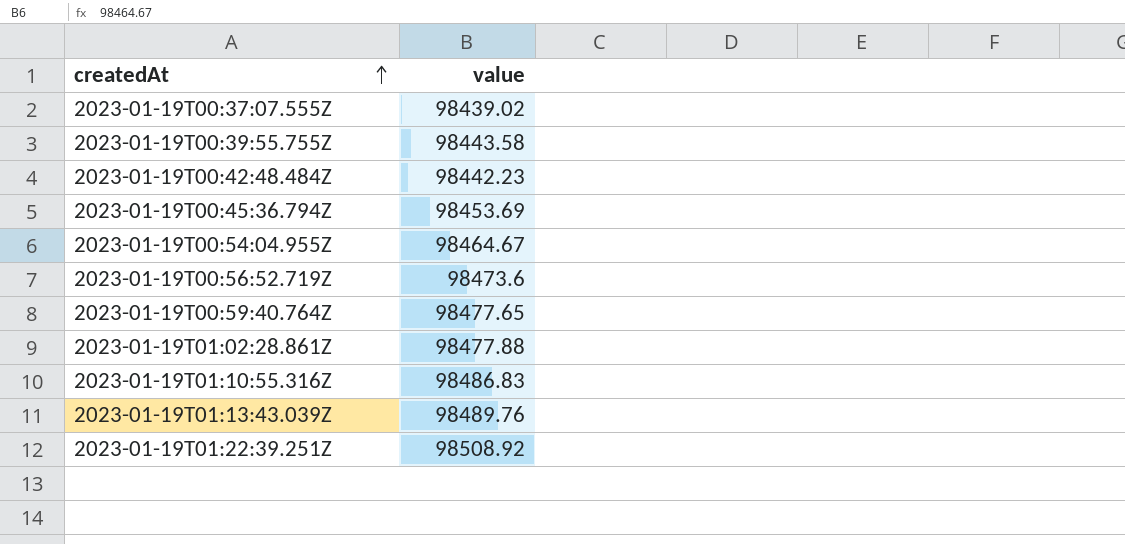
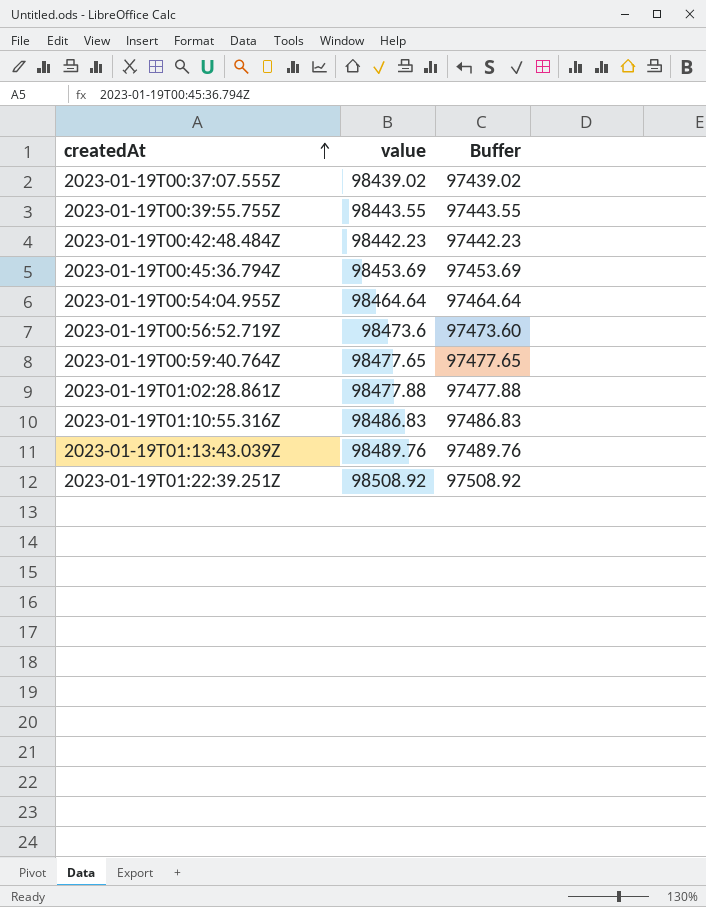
column Buffer | formula: none -> [value] - 1000
2023-01-19T00:39:55.755Z | value: 98443.58 -> 98443.55
2023-01-19T00:54:04.955Z | value: 98464.67 -> 98464.64

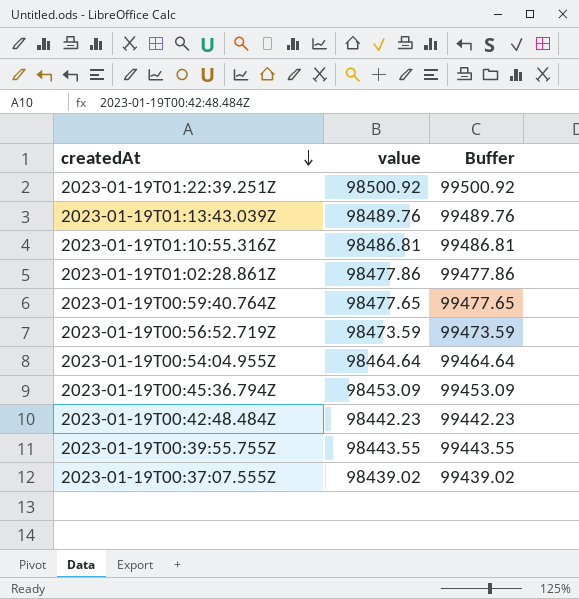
row order: createdAt ascending -> createdAt descending
column Buffer | formula: [value] - 1000 -> [value] + 1000
2023-01-19T01:22:39.251Z | value: 98508.92 -> 98500.92
2023-01-19T01:10:55.316Z | value: 98486.83 -> 98486.81
2023-01-19T01:02:28.861Z | value: 98477.88 -> 98477.86
2023-01-19T00:56:52.719Z | value: 98473.6 -> 98473.59
2023-01-19T00:45:36.794Z | value: 98453.69 -> 98453.09

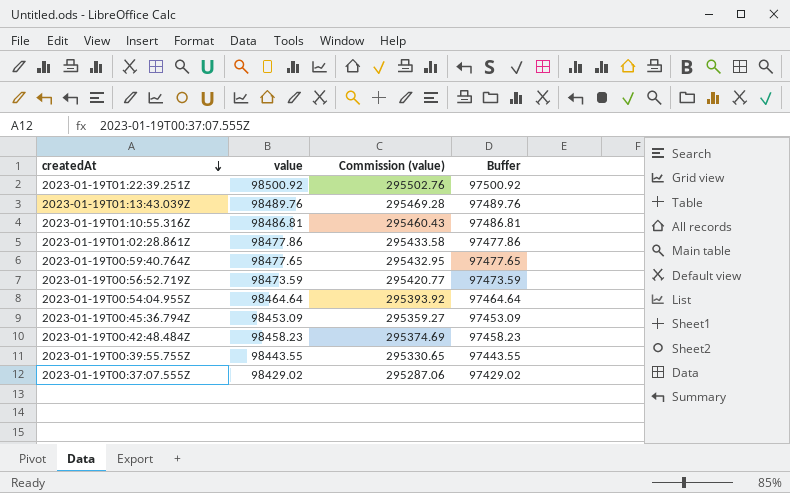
column Commission (value) | formula: none -> [value] * 3
column Buffer | formula: [value] + 1000 -> [value] - 1000
2023-01-19T00:42:48.484Z | value: 98442.23 -> 98458.23
2023-01-19T00:37:07.555Z | value: 98439.02 -> 98429.02

